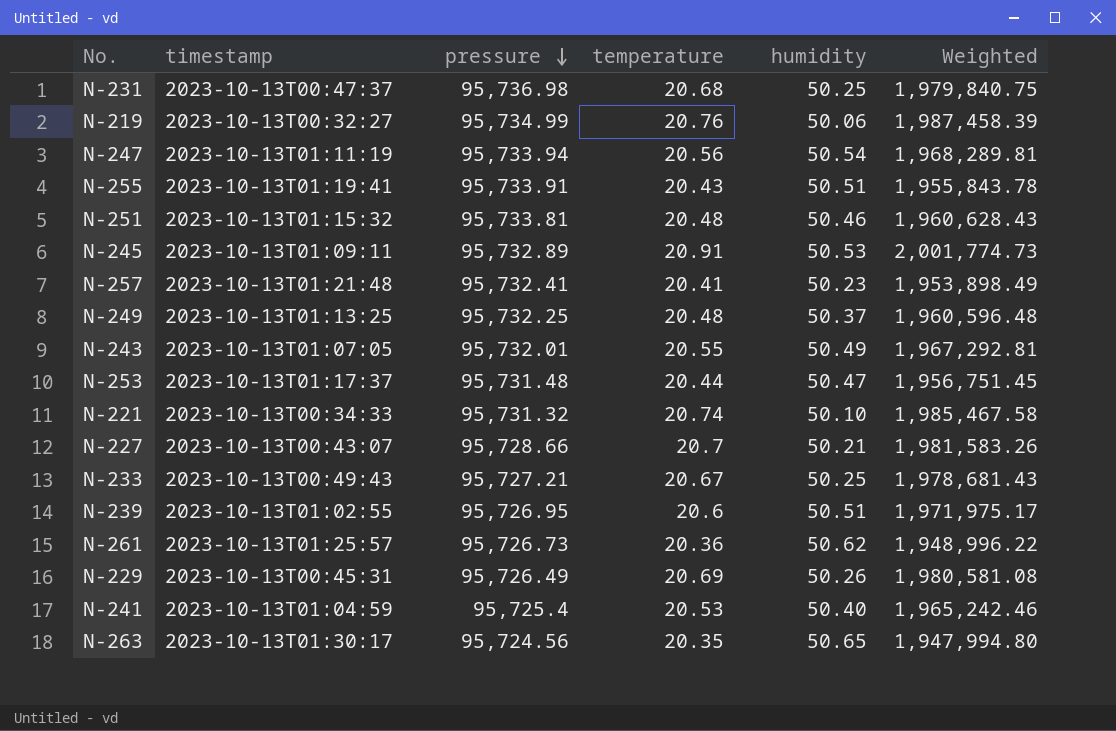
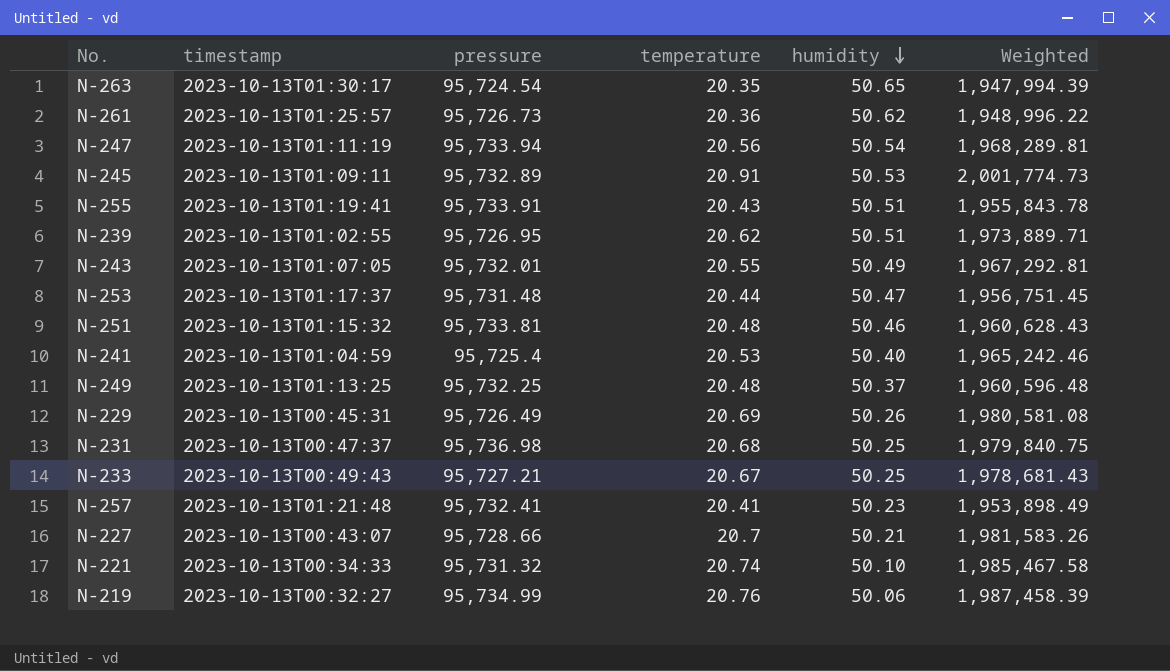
row order: pressure descending -> humidity descending
N-263 | pressure: 95,724.56 -> 95,724.54
N-263 | Weighted: 1,947,994.80 -> 1,947,994.39
N-239 | temperature: 20.6 -> 20.62
N-239 | Weighted: 1,971,975.17 -> 1,973,889.71

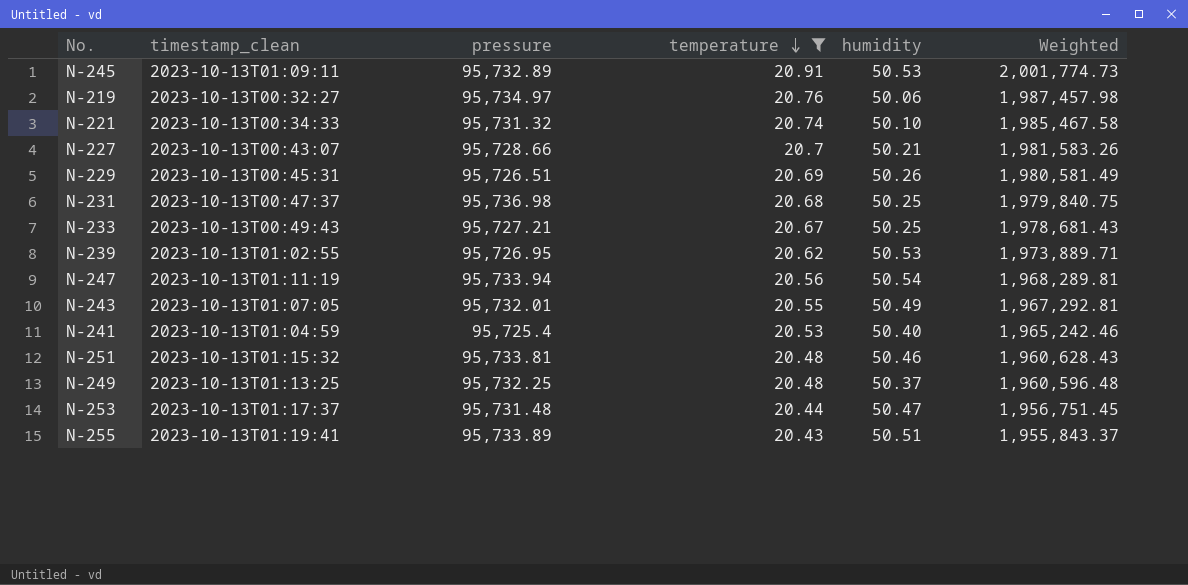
filter: none -> temperature >= 20.43
row order: humidity descending -> temperature descending
column name: timestamp -> timestamp_clean
N-219 | pressure: 95,734.99 -> 95,734.97
N-219 | Weighted: 1,987,458.39 -> 1,987,457.98
N-229 | pressure: 95,726.49 -> 95,726.51
N-229 | Weighted: 1,980,581.08 -> 1,980,581.49
N-239 | humidity: 50.51 -> 50.53
N-255 | pressure: 95,733.91 -> 95,733.89
N-255 | Weighted: 1,955,843.78 -> 1,955,843.37

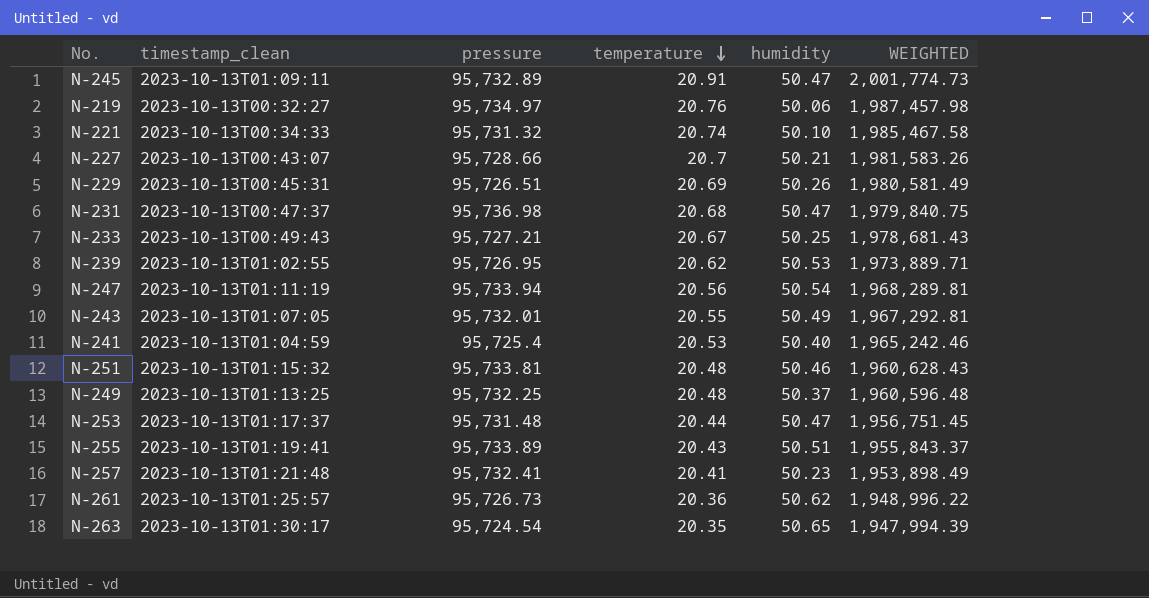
filter: temperature >= 20.43 -> none
column name: Weighted -> WEIGHTED
N-245 | humidity: 50.53 -> 50.47
N-231 | humidity: 50.25 -> 50.47

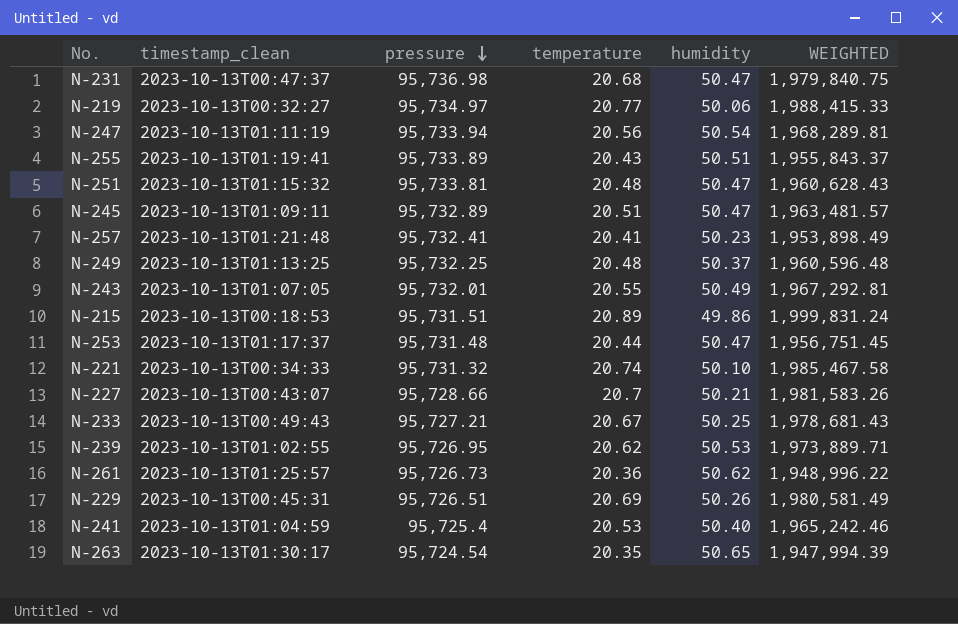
row order: temperature descending -> pressure descending
N-219 | temperature: 20.76 -> 20.77
N-219 | WEIGHTED: 1,987,457.98 -> 1,988,415.33
N-251 | humidity: 50.46 -> 50.47
N-245 | temperature: 20.91 -> 20.51
N-245 | WEIGHTED: 2,001,774.73 -> 1,963,481.57
row N-215: none -> 2023-10-13T00:18:53 | 95,731.51 | 20.89 | 49.86 | 1,999,831.24

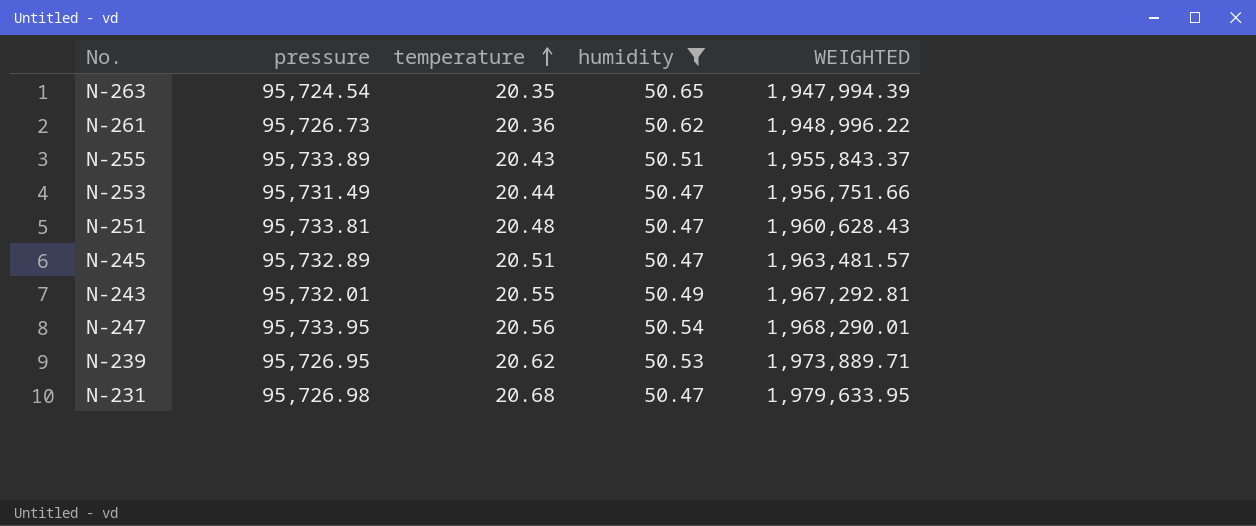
filter: none -> humidity >= 50.47
row order: pressure descending -> temperature ascending
column timestamp_clean | position: 2 -> none
N-253 | pressure: 95,731.48 -> 95,731.49
N-253 | WEIGHTED: 1,956,751.45 -> 1,956,751.66
N-247 | pressure: 95,733.94 -> 95,733.95
N-247 | WEIGHTED: 1,968,289.81 -> 1,968,290.01
N-231 | pressure: 95,736.98 -> 95,726.98
N-231 | WEIGHTED: 1,979,840.75 -> 1,979,633.95

